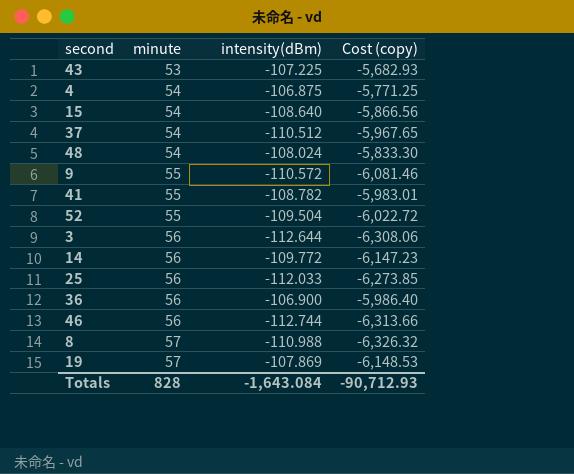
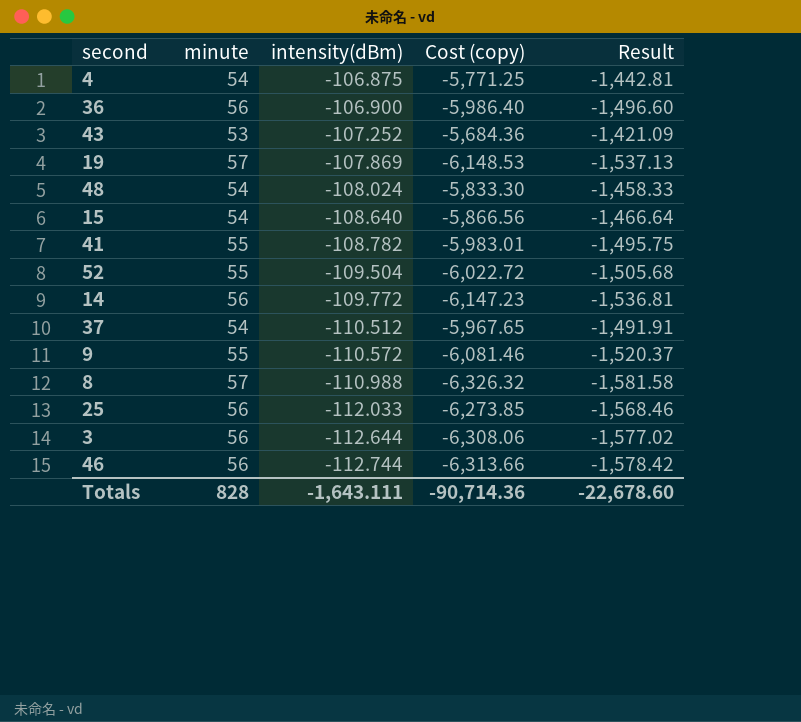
row order: minute ascending -> intensity(dBm) descending
column Result | formula: none -> [Cost (copy)] * 0.25
43 | intensity(dBm): -107.225 -> -107.252
43 | Cost (copy): -5,682.93 -> -5,684.36
Totals | intensity(dBm): -1,643.084 -> -1,643.111
Totals | Cost (copy): -90,712.93 -> -90,714.36

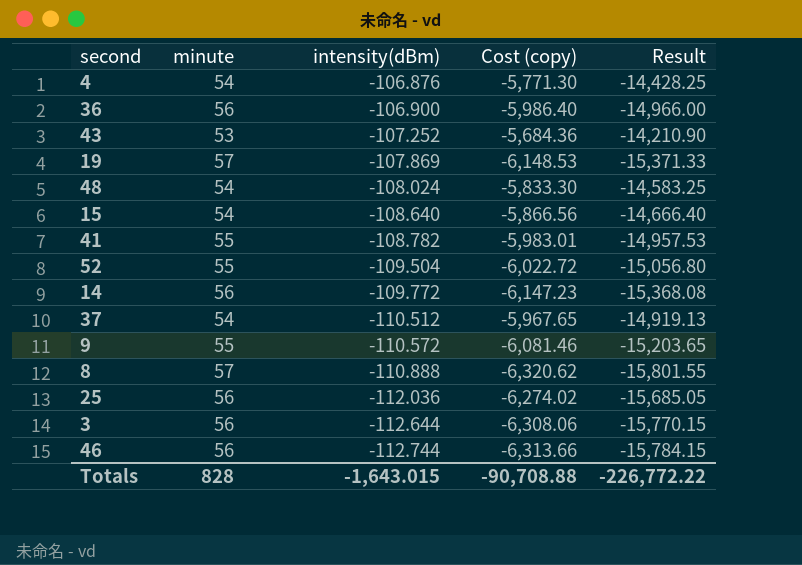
column Result | formula: [Cost (copy)] * 0.25 -> [Cost (copy)] * 2.5
4 | intensity(dBm): -106.875 -> -106.876
4 | Cost (copy): -5,771.25 -> -5,771.30
8 | intensity(dBm): -110.988 -> -110.888
8 | Cost (copy): -6,326.32 -> -6,320.62
25 | intensity(dBm): -112.033 -> -112.036
25 | Cost (copy): -6,273.85 -> -6,274.02
Totals | intensity(dBm): -1,643.111 -> -1,643.015
Totals | Cost (copy): -90,714.36 -> -90,708.88
Totals | Result: -22,678.60 -> -226,772.22

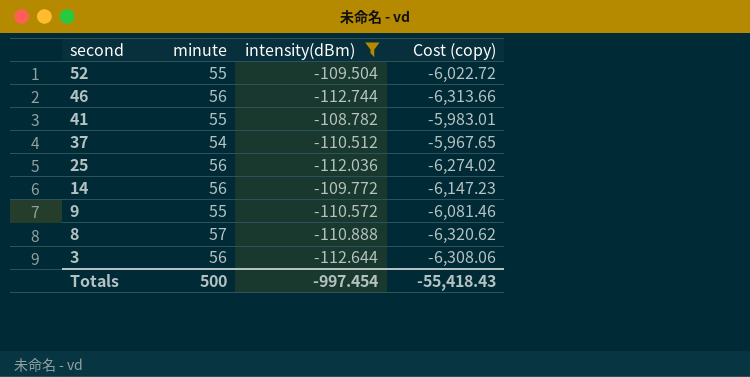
filter: none -> intensity(dBm) <= -108.782
row order: intensity(dBm) descending -> second descending
column Result | formula: [Cost (copy)] * 2.5 -> none
Totals | minute: 828 -> 500
Totals | intensity(dBm): -1,643.015 -> -997.454
Totals | Cost (copy): -90,708.88 -> -55,418.43

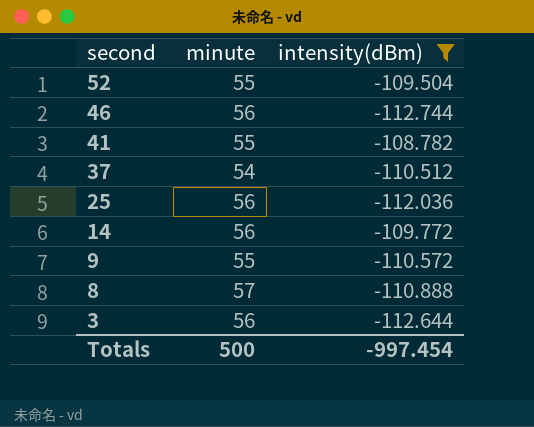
column Cost (copy) | formula: [minute] * [intensity(dBm)] -> none

